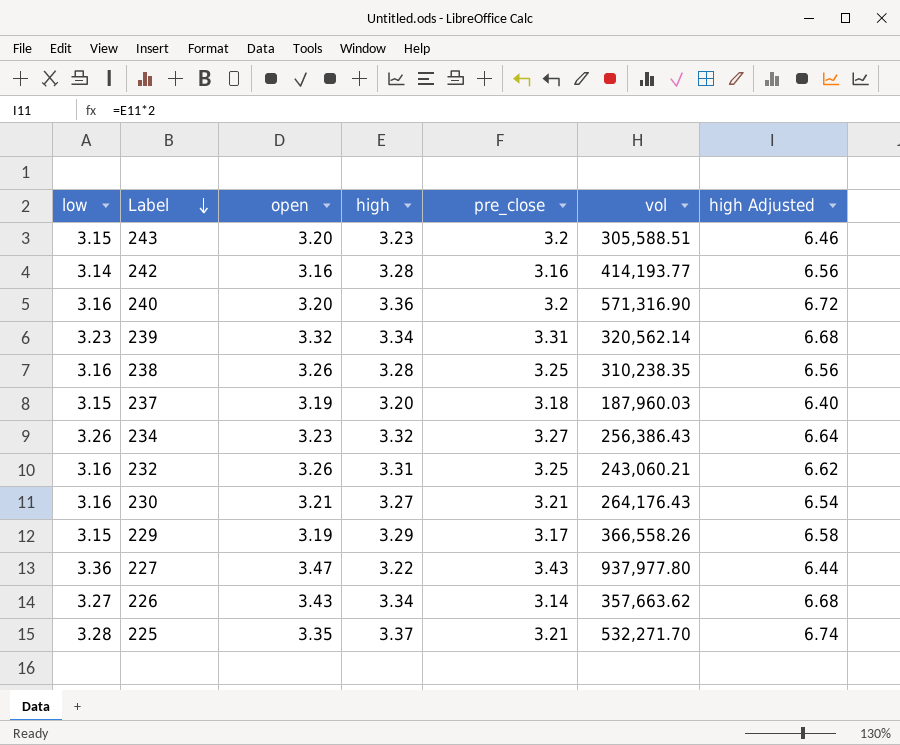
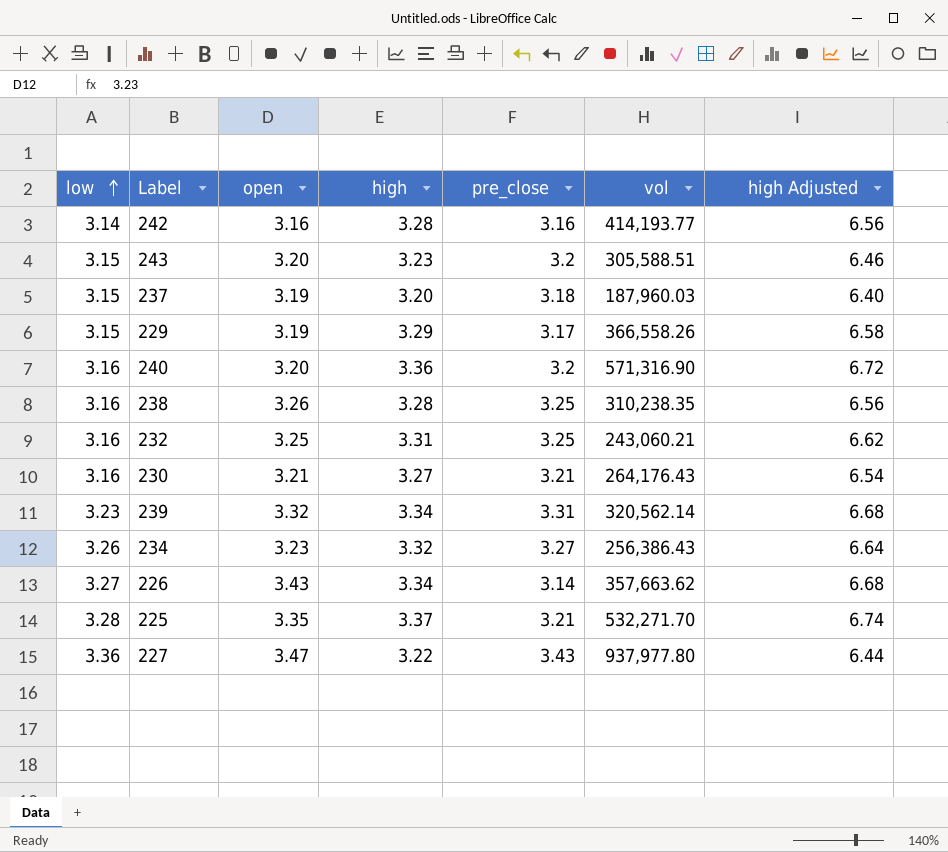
row order: Label descending -> low ascending
232 | open: 3.26 -> 3.25

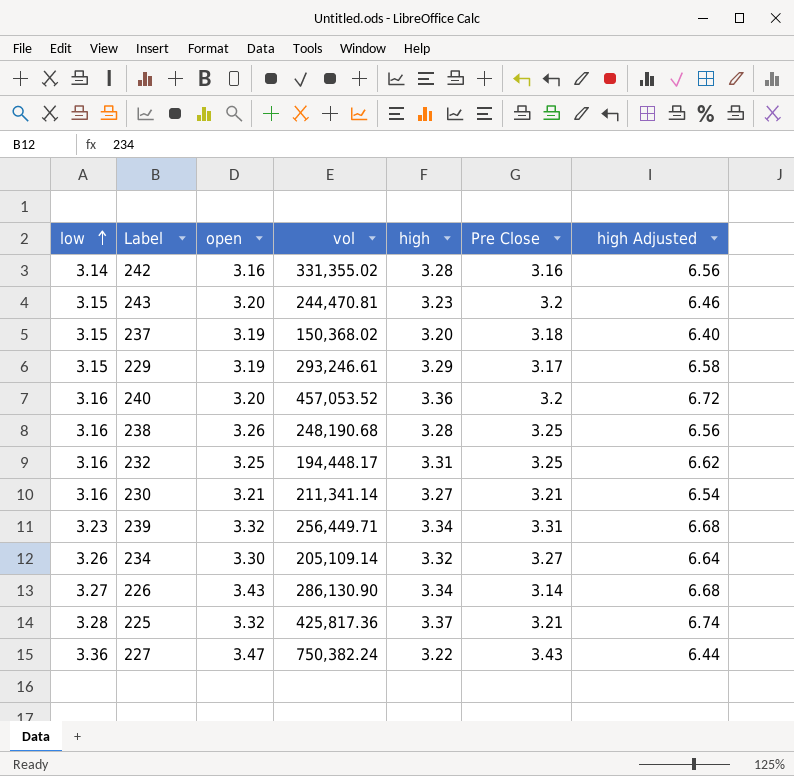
column vol | position: 6 -> 4
column name: pre_close -> Pre Close
242 | vol: 414,193.77 -> 331,355.02
243 | vol: 305,588.51 -> 244,470.81
237 | vol: 187,960.03 -> 150,368.02
229 | vol: 366,558.26 -> 293,246.61
240 | vol: 571,316.90 -> 457,053.52
238 | vol: 310,238.35 -> 248,190.68
232 | vol: 243,060.21 -> 194,448.17
230 | vol: 264,176.43 -> 211,341.14
239 | vol: 320,562.14 -> 256,449.71
234 | open: 3.23 -> 3.30
234 | vol: 256,386.43 -> 205,109.14
226 | vol: 357,663.62 -> 286,130.90
225 | open: 3.35 -> 3.32
225 | vol: 532,271.70 -> 425,817.36
227 | vol: 937,977.80 -> 750,382.24

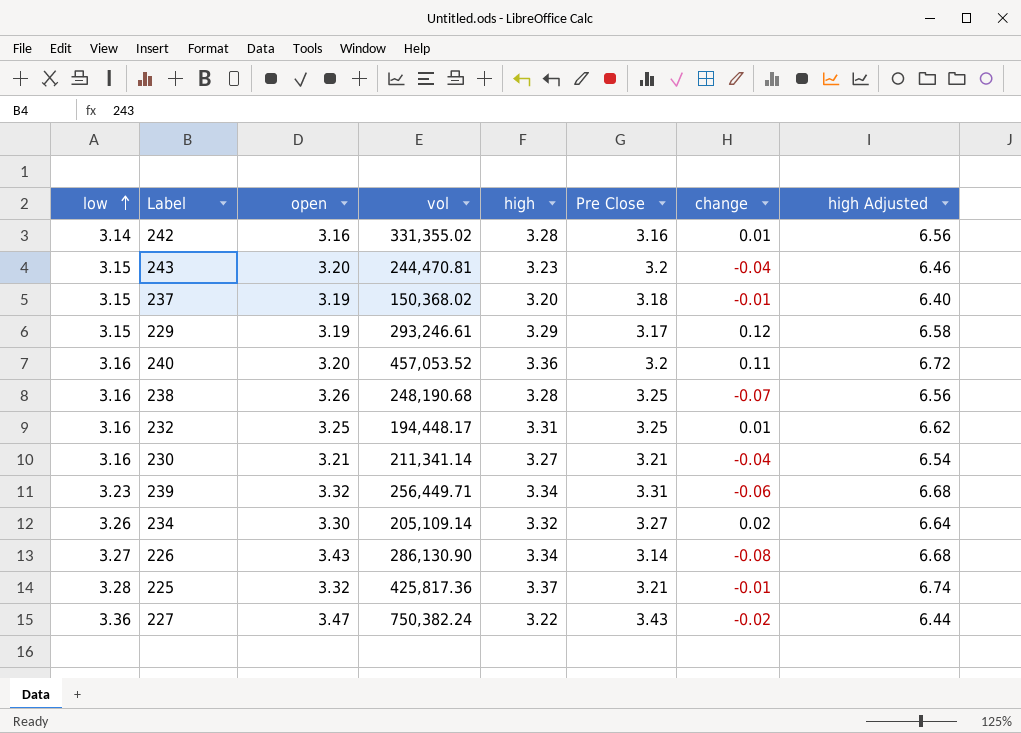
column change | position: none -> 7

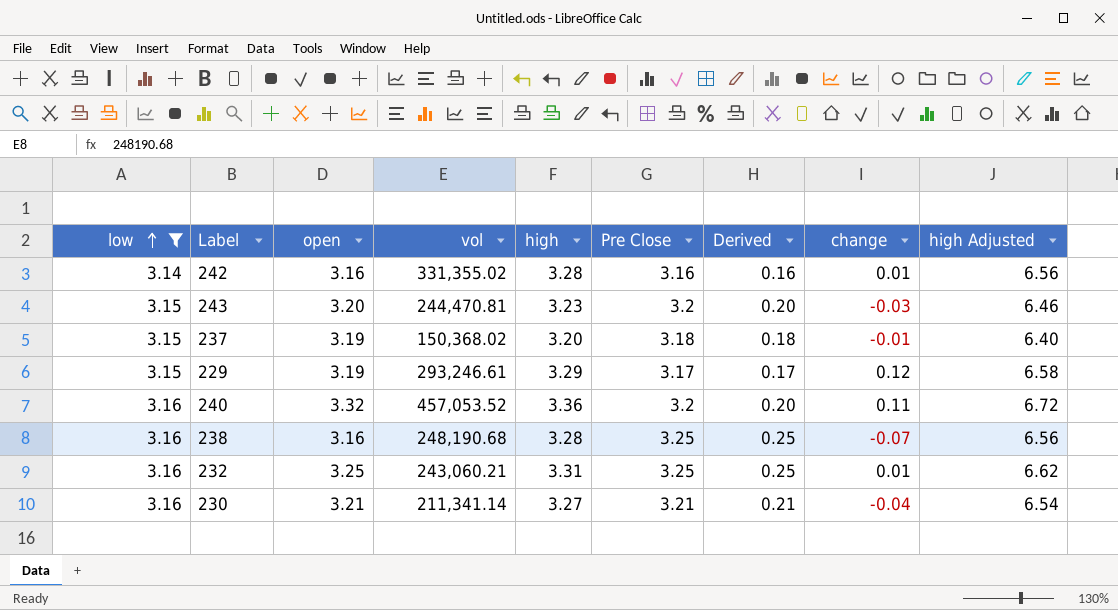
filter: none -> low <= 3.16
column Derived | formula: none -> [Pre Close] - 3
243 | change: -0.04 -> -0.03
240 | open: 3.20 -> 3.32
238 | open: 3.26 -> 3.16
232 | vol: 194,448.17 -> 243,060.21

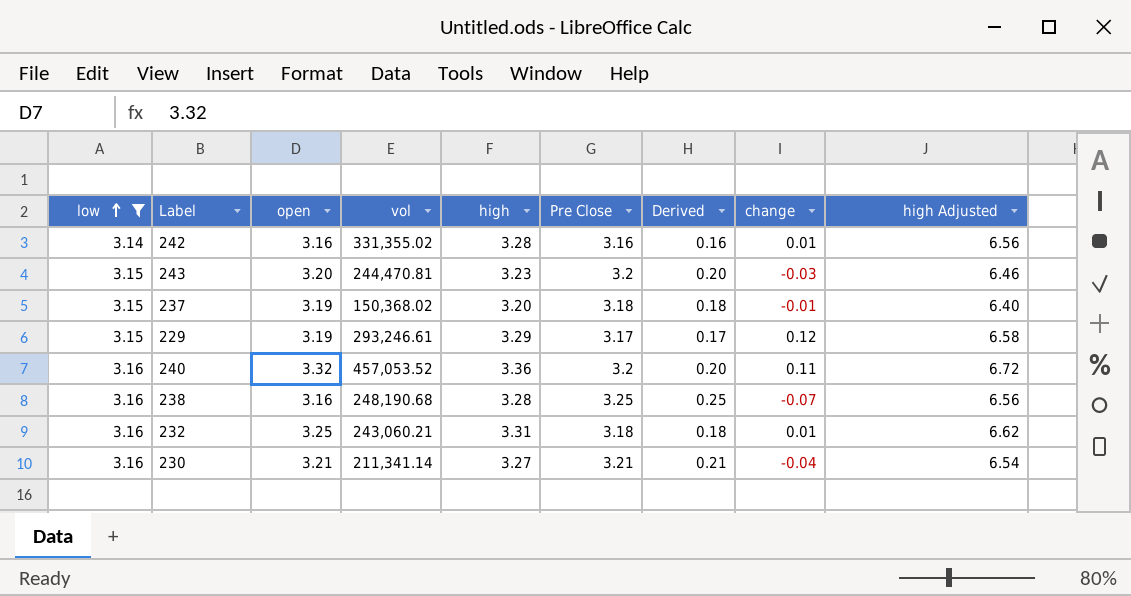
232 | Pre Close: 3.25 -> 3.18
232 | Derived: 0.25 -> 0.18

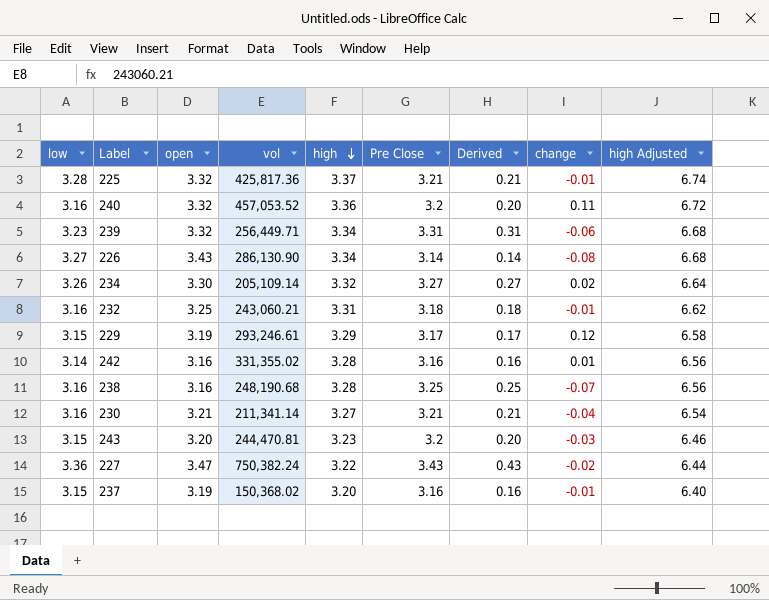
filter: low <= 3.16 -> none
row order: low ascending -> high descending
232 | change: 0.01 -> -0.01
237 | Pre Close: 3.18 -> 3.16
237 | Derived: 0.18 -> 0.16

